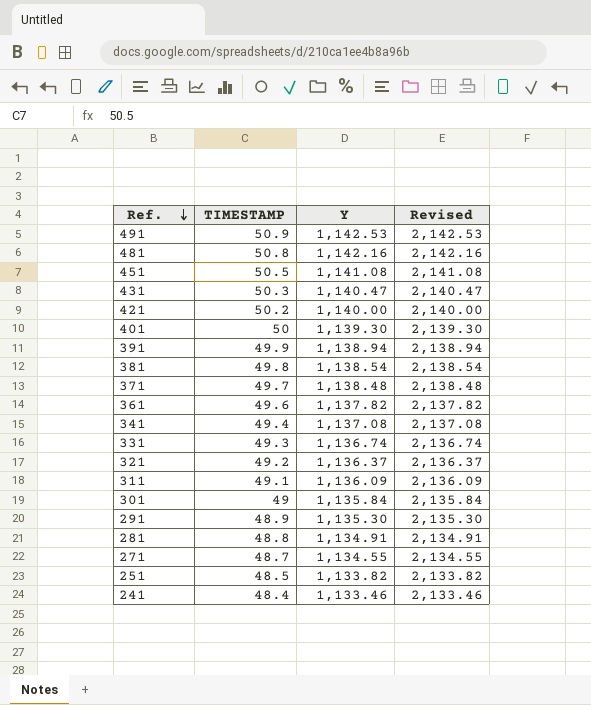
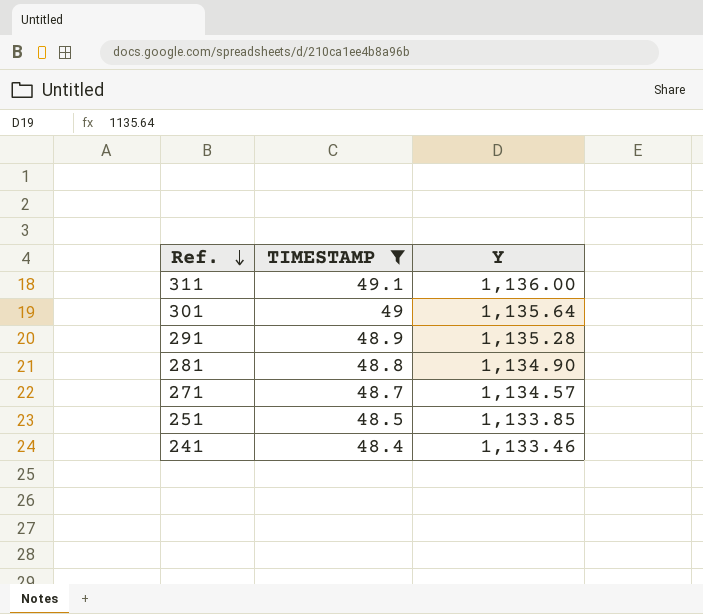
filter: none -> TIMESTAMP <= 49.1
column Revised | formula: [Y] + 1000 -> none
311 | Y: 1,136.09 -> 1,136.00
301 | Y: 1,135.84 -> 1,135.64
291 | Y: 1,135.30 -> 1,135.28
281 | Y: 1,134.91 -> 1,134.90
271 | Y: 1,134.55 -> 1,134.57
251 | Y: 1,133.82 -> 1,133.85

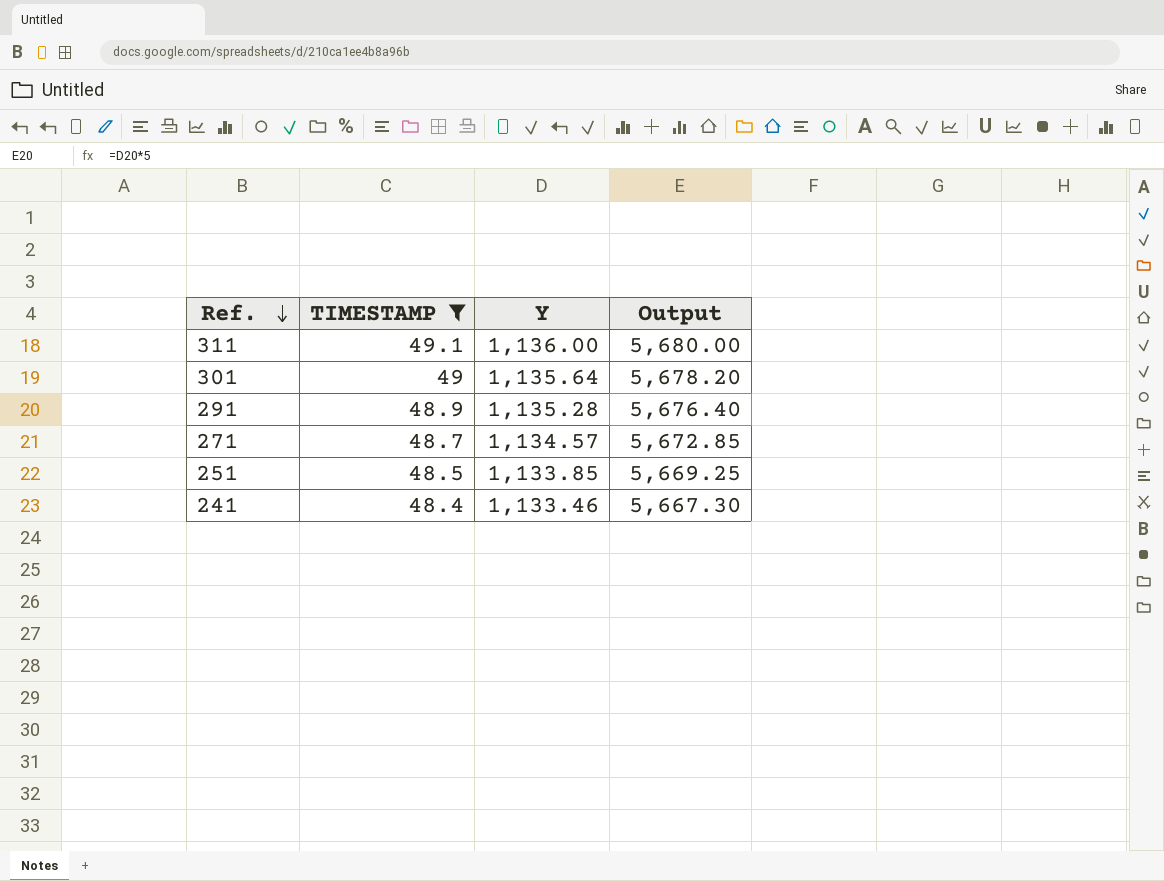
column Output | formula: none -> [Y] * 5
row 281: 48.8 | 1,134.90 -> none

